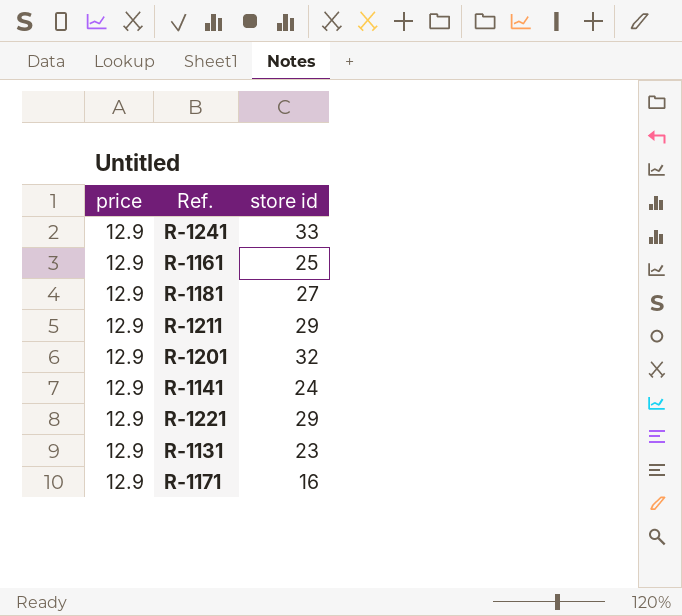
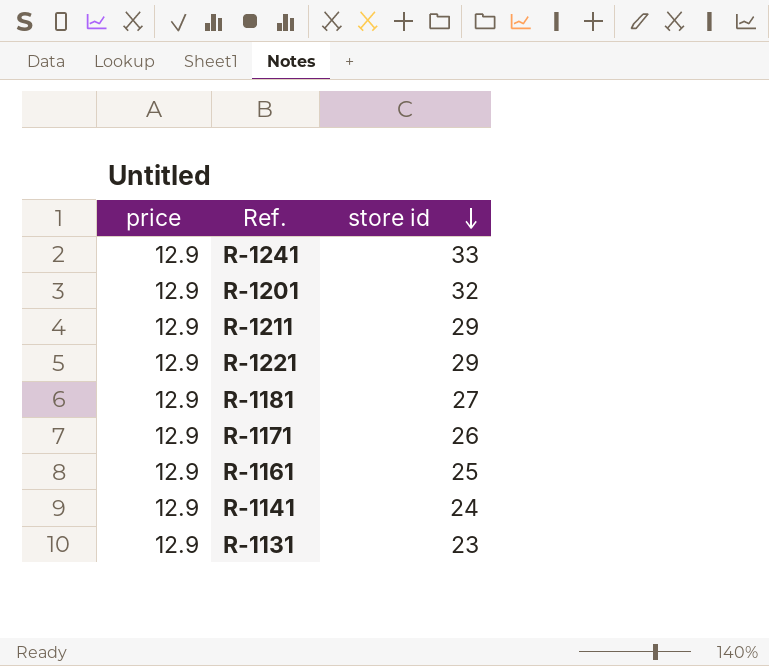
row order: none -> store id descending
R-1171 | store id: 16 -> 26

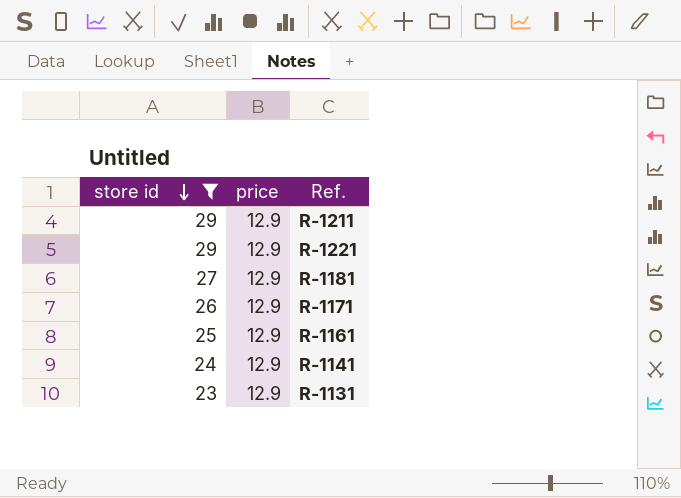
filter: none -> store id <= 29
column store id | position: 3 -> 1

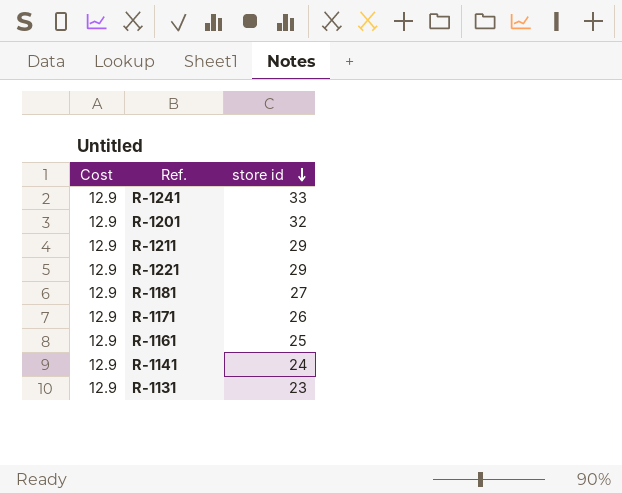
filter: store id <= 29 -> none
column name: price -> Cost
column store id | position: 1 -> 3

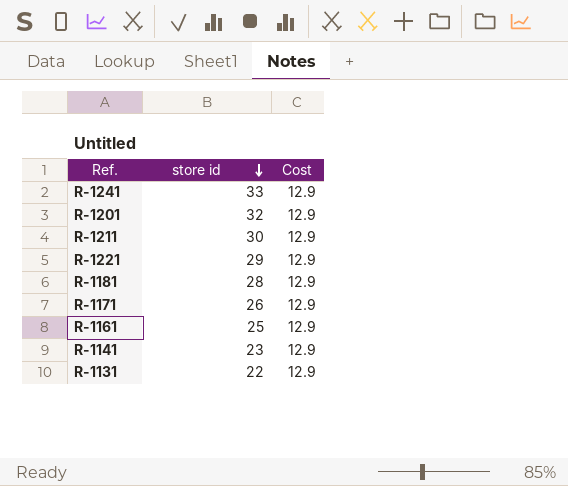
column Cost | position: 1 -> 3
R-1211 | store id: 29 -> 30
R-1181 | store id: 27 -> 28
R-1141 | store id: 24 -> 23
R-1131 | store id: 23 -> 22

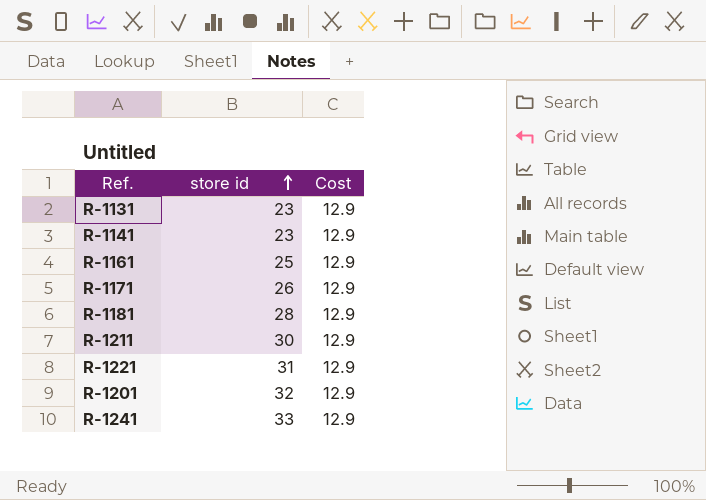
row order: store id descending -> store id ascending
R-1131 | store id: 22 -> 23
R-1221 | store id: 29 -> 31

